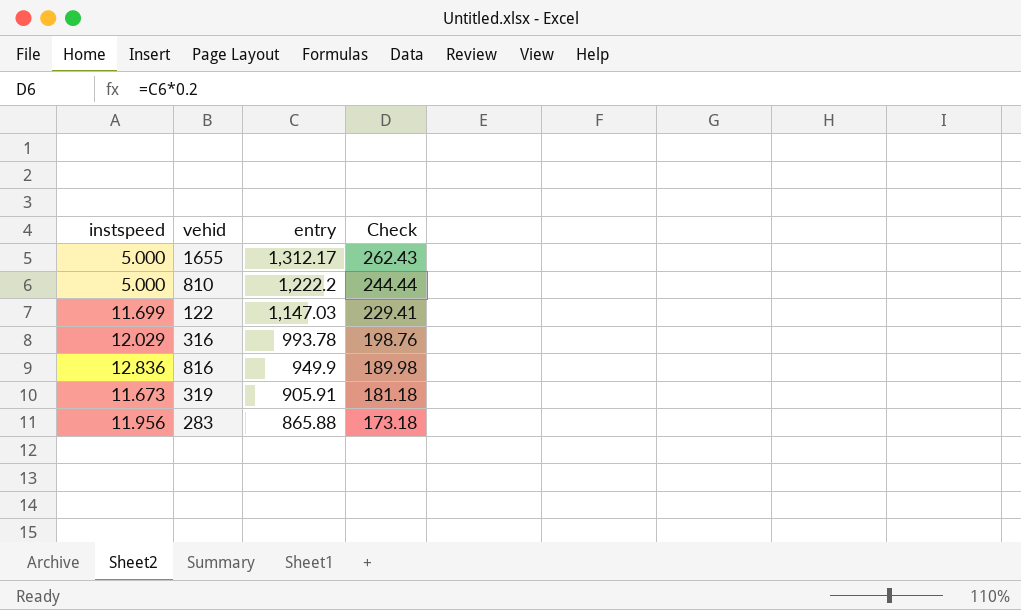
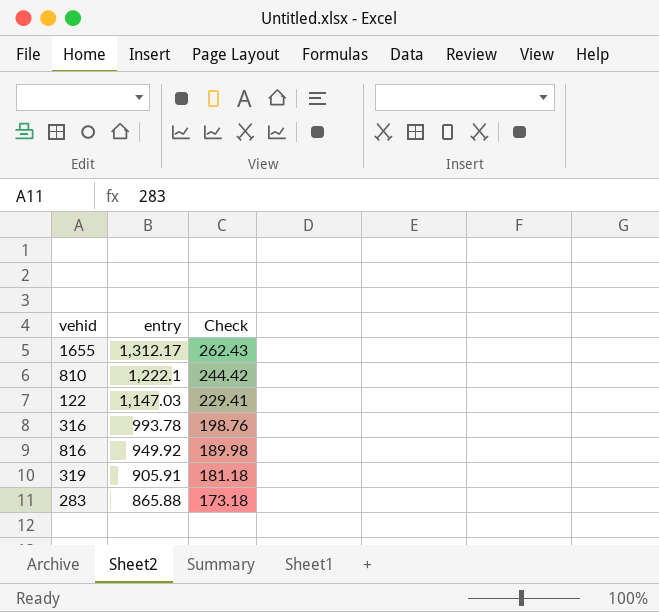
column instspeed | position: 1 -> none
810 | entry: 1,222.2 -> 1,222.1
810 | Check: 244.44 -> 244.42
816 | entry: 949.9 -> 949.92

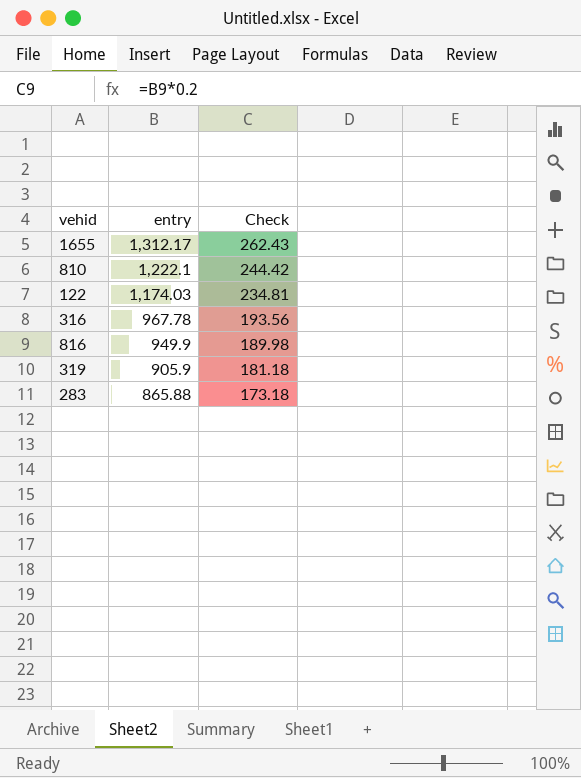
122 | entry: 1,147.03 -> 1,174.03
122 | Check: 229.41 -> 234.81
316 | entry: 993.78 -> 967.78
316 | Check: 198.76 -> 193.56
816 | entry: 949.92 -> 949.9
319 | entry: 905.91 -> 905.9

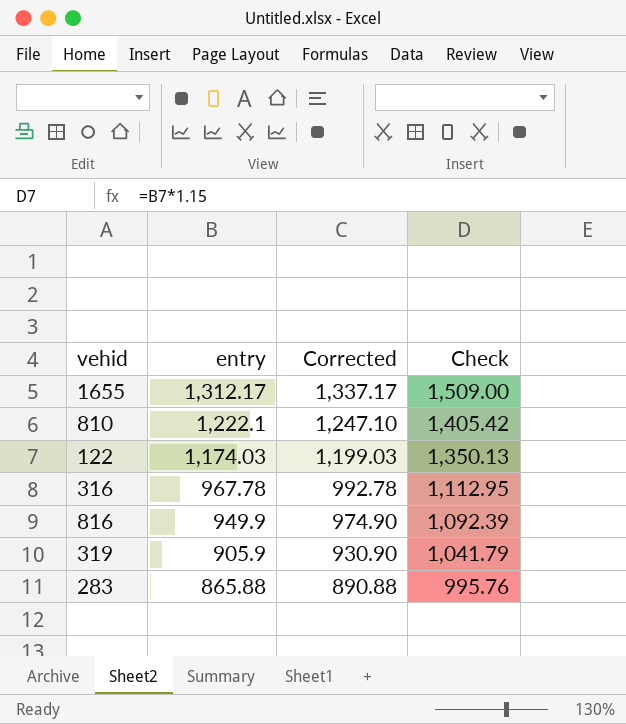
column Corrected | formula: none -> [entry] + 25
column Check | formula: [entry] * 0.2 -> [entry] * 1.15

